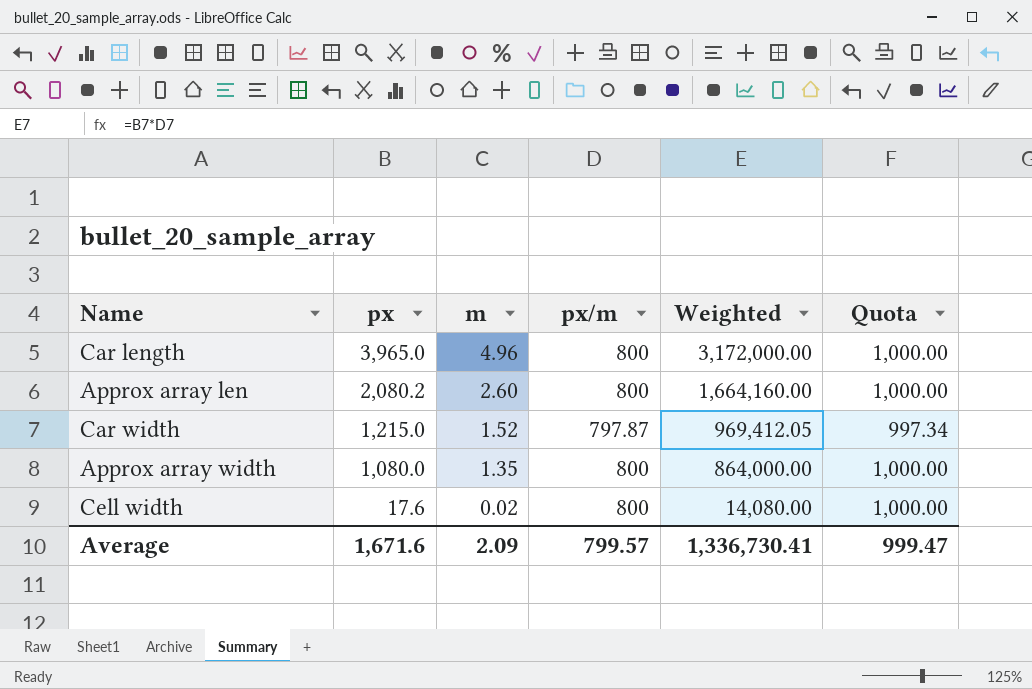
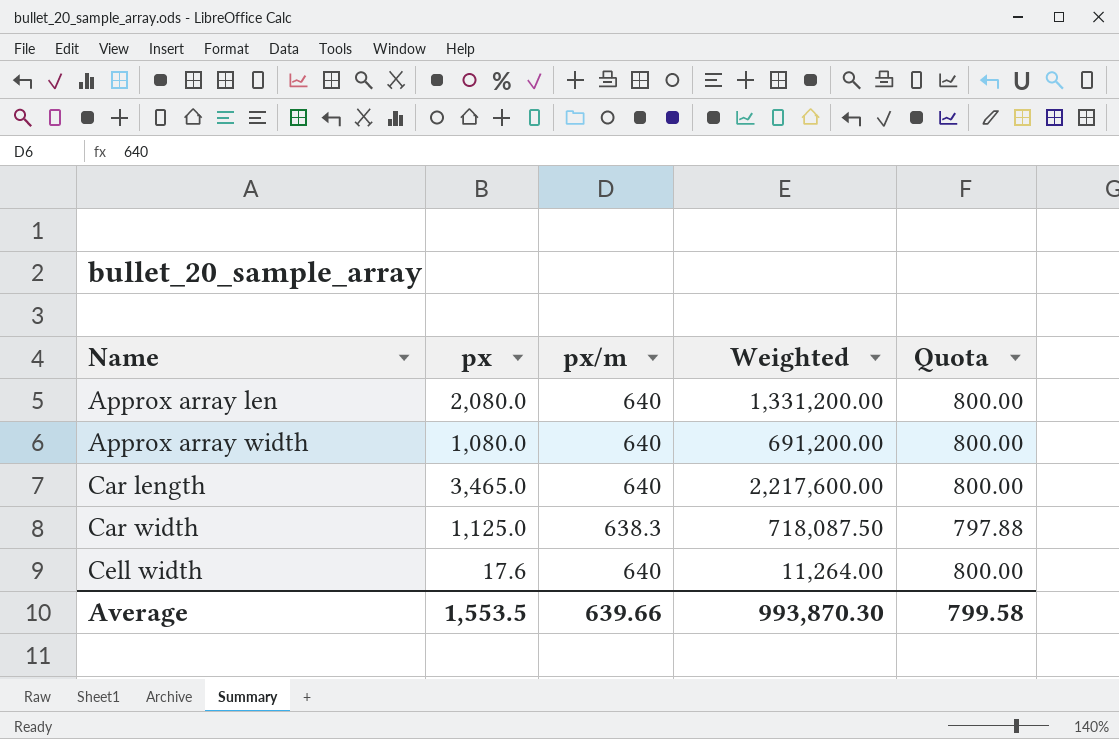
row order: px descending -> Name ascending
column m | formula: [px] / [px/m] -> none
Approx array len | px: 2,080.2 -> 2,080.0
Approx array len | px/m: 800 -> 640
Approx array len | Weighted: 1,664,160.00 -> 1,331,200.00
Approx array len | Quota: 1,000.00 -> 800.00
Approx array width | px/m: 800 -> 640
Approx array width | Weighted: 864,000.00 -> 691,200.00
Approx array width | Quota: 1,000.00 -> 800.00
Car length | px: 3,965.0 -> 3,465.0
Car length | px/m: 800 -> 640
Car length | Weighted: 3,172,000.00 -> 2,217,600.00
Car length | Quota: 1,000.00 -> 800.00
Car width | px: 1,215.0 -> 1,125.0
Car width | px/m: 797.87 -> 638.3
Car width | Weighted: 969,412.05 -> 718,087.50
Car width | Quota: 997.34 -> 797.88
Cell width | px/m: 800 -> 640
Cell width | Weighted: 14,080.00 -> 11,264.00
Cell width | Quota: 1,000.00 -> 800.00
Average | px: 1,671.6 -> 1,553.5
Average | px/m: 799.57 -> 639.66
Average | Weighted: 1,336,730.41 -> 993,870.30
Average | Quota: 999.47 -> 799.58

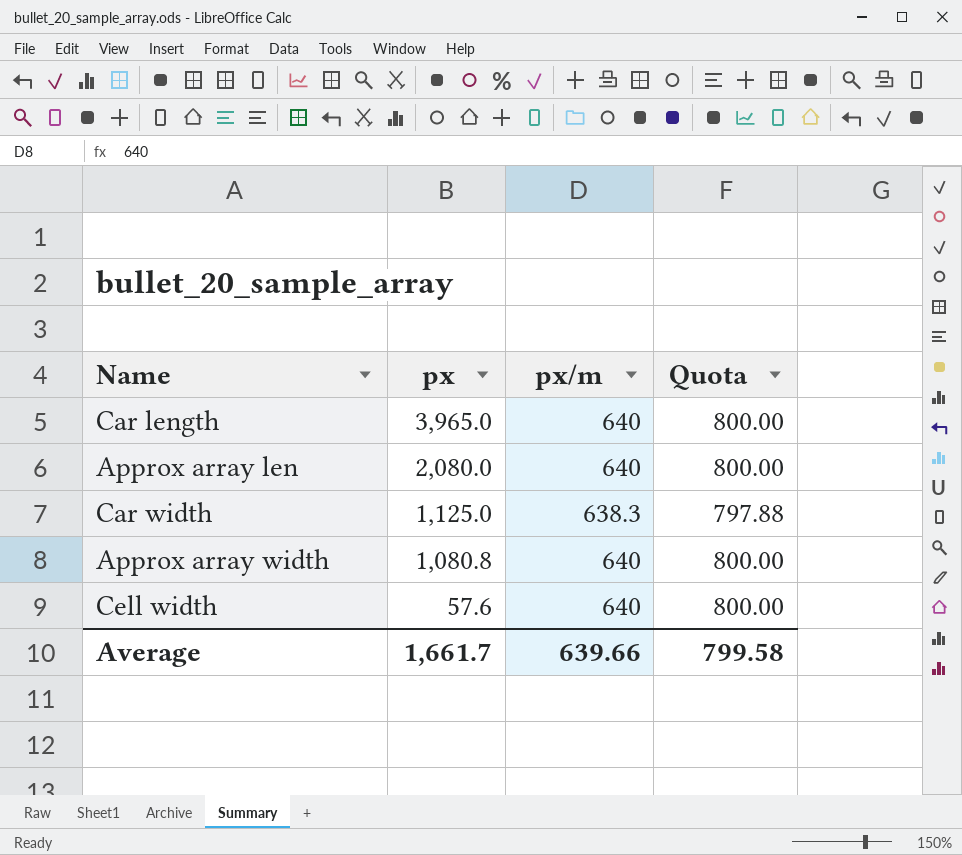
row order: Name ascending -> px descending
column Weighted | formula: [px] * [px/m] -> none
Car length | px: 3,465.0 -> 3,965.0
Approx array width | px: 1,080.0 -> 1,080.8
Cell width | px: 17.6 -> 57.6
Average | px: 1,553.5 -> 1,661.7

